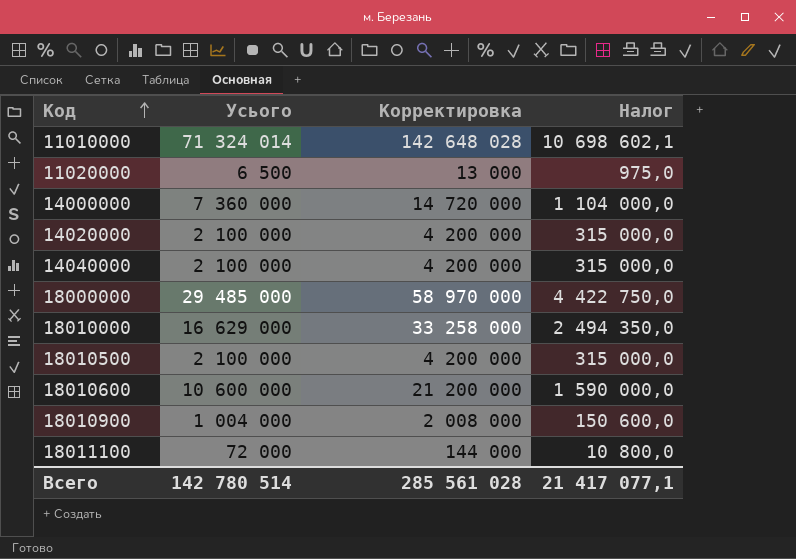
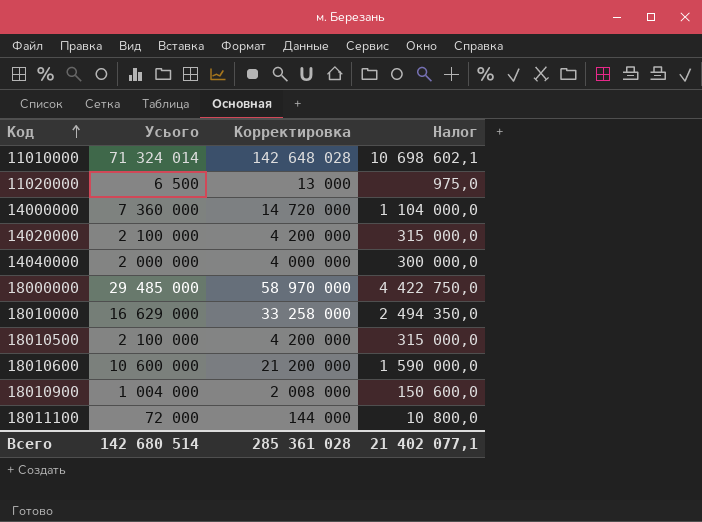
14040000 | Усього: 2 100 000 -> 2 000 000
14040000 | Корректировка: 4 200 000 -> 4 000 000
14040000 | Налог: 315 000,0 -> 300 000,0
Всего | Усього: 142 780 514 -> 142 680 514
Всего | Корректировка: 285 561 028 -> 285 361 028
Всего | Налог: 21 417 077,1 -> 21 402 077,1

